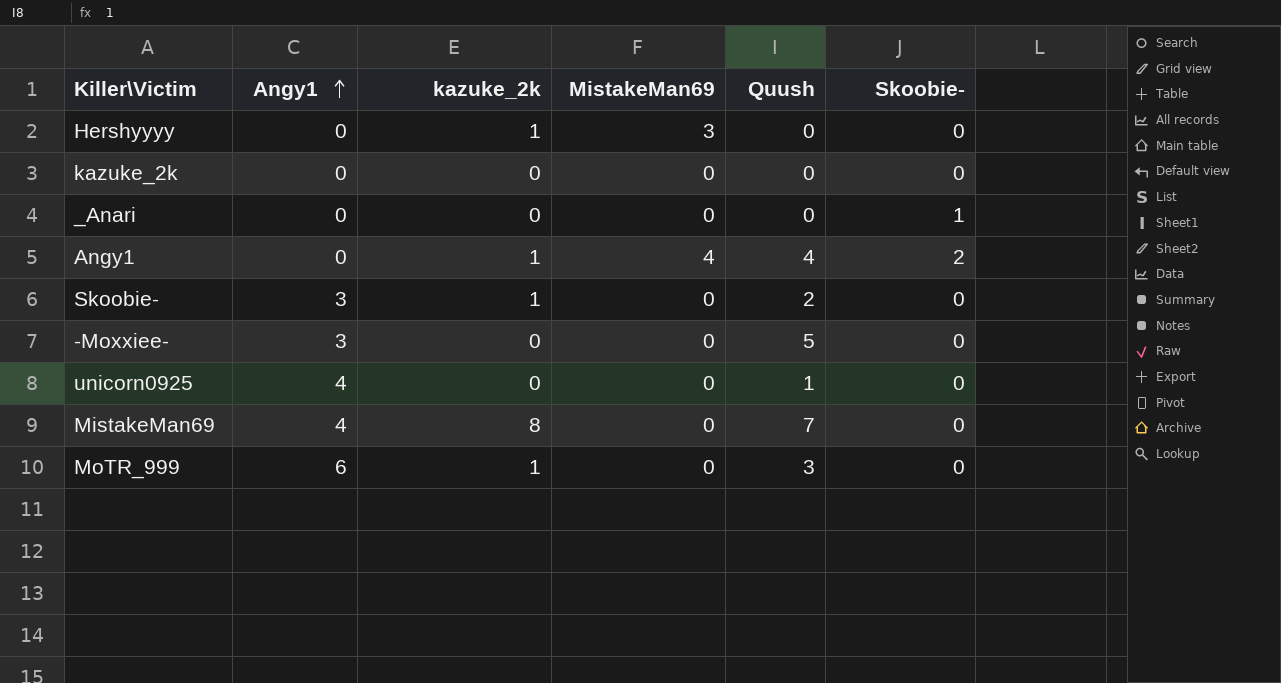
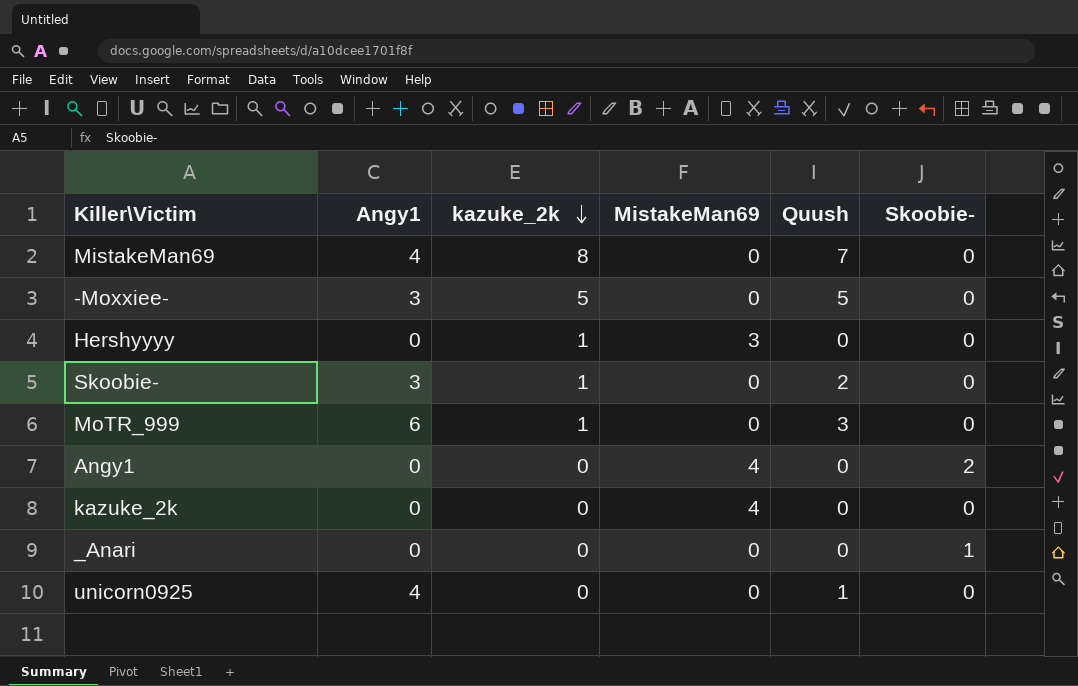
row order: Angy1 ascending -> kazuke_2k descending
-Moxxiee- | kazuke_2k: 0 -> 5
Angy1 | kazuke_2k: 1 -> 0
Angy1 | Quush: 4 -> 0
kazuke_2k | MistakeMan69: 0 -> 4

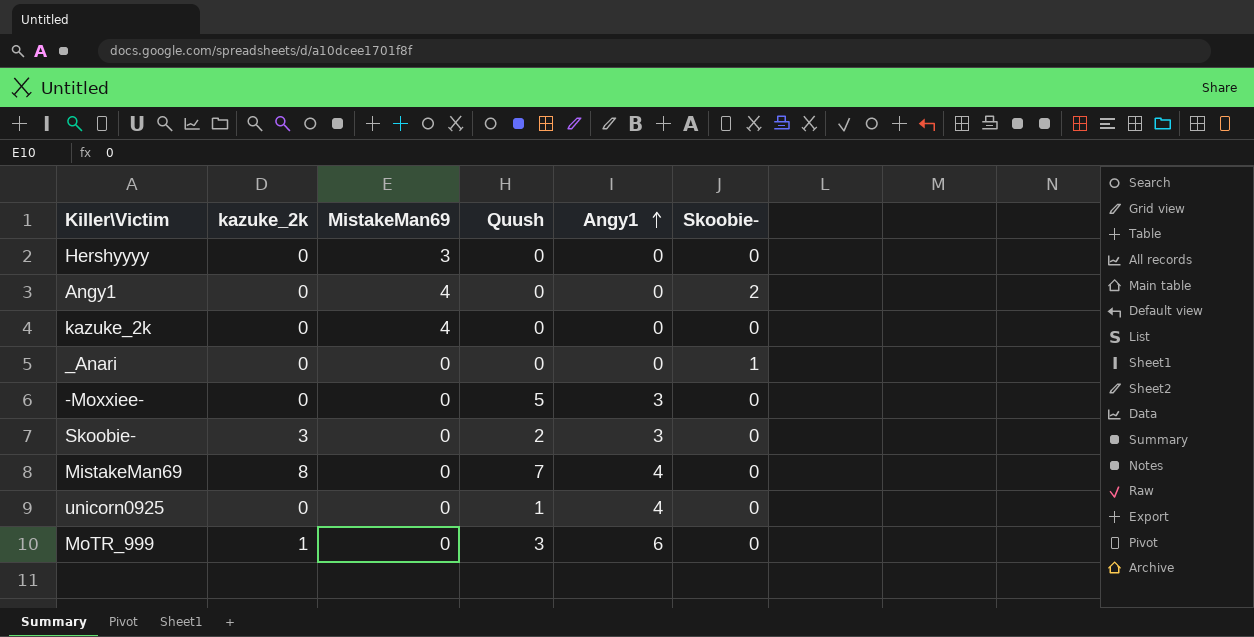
row order: kazuke_2k descending -> Angy1 ascending
column Angy1 | position: 2 -> 5
Hershyyyy | kazuke_2k: 1 -> 0
-Moxxiee- | kazuke_2k: 5 -> 0
Skoobie- | kazuke_2k: 1 -> 3

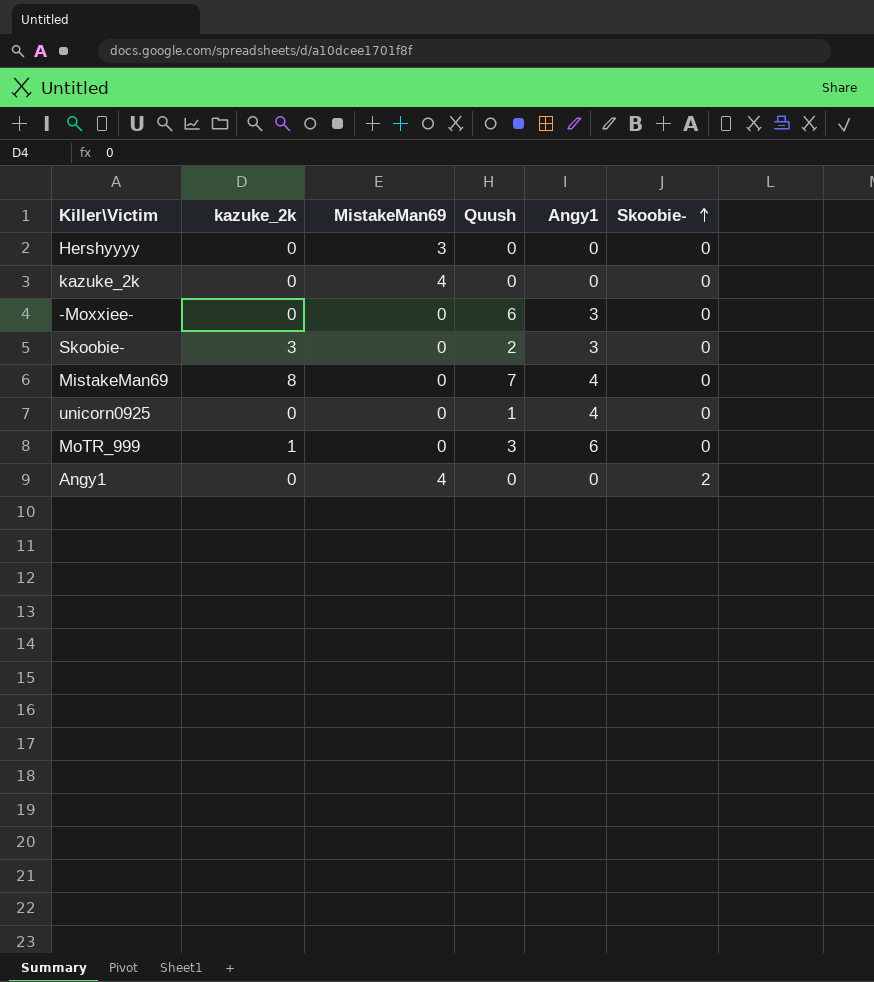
row order: Angy1 ascending -> Skoobie- ascending
row _Anari: 0 | 0 | 0 | 0 | 1 -> none
-Moxxiee- | Quush: 5 -> 6

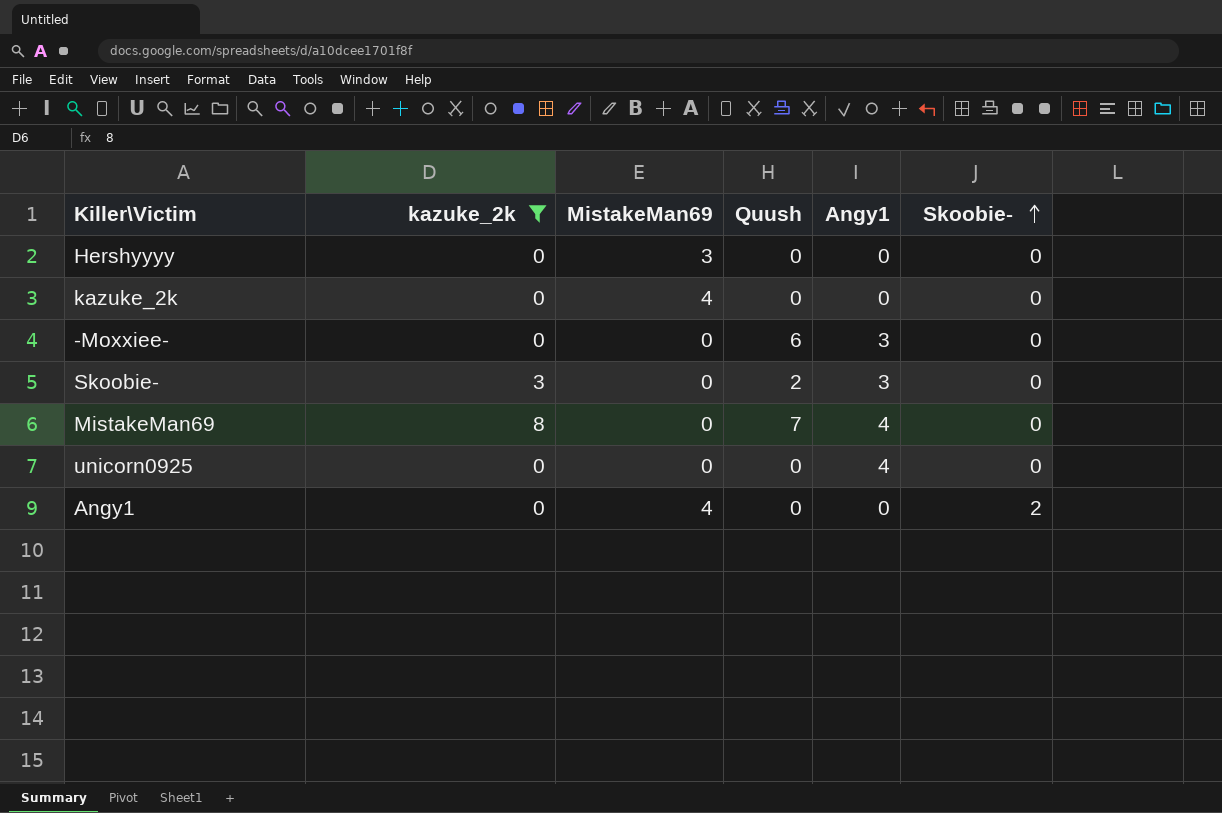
filter: none -> kazuke_2k != 1
unicorn0925 | Quush: 1 -> 0

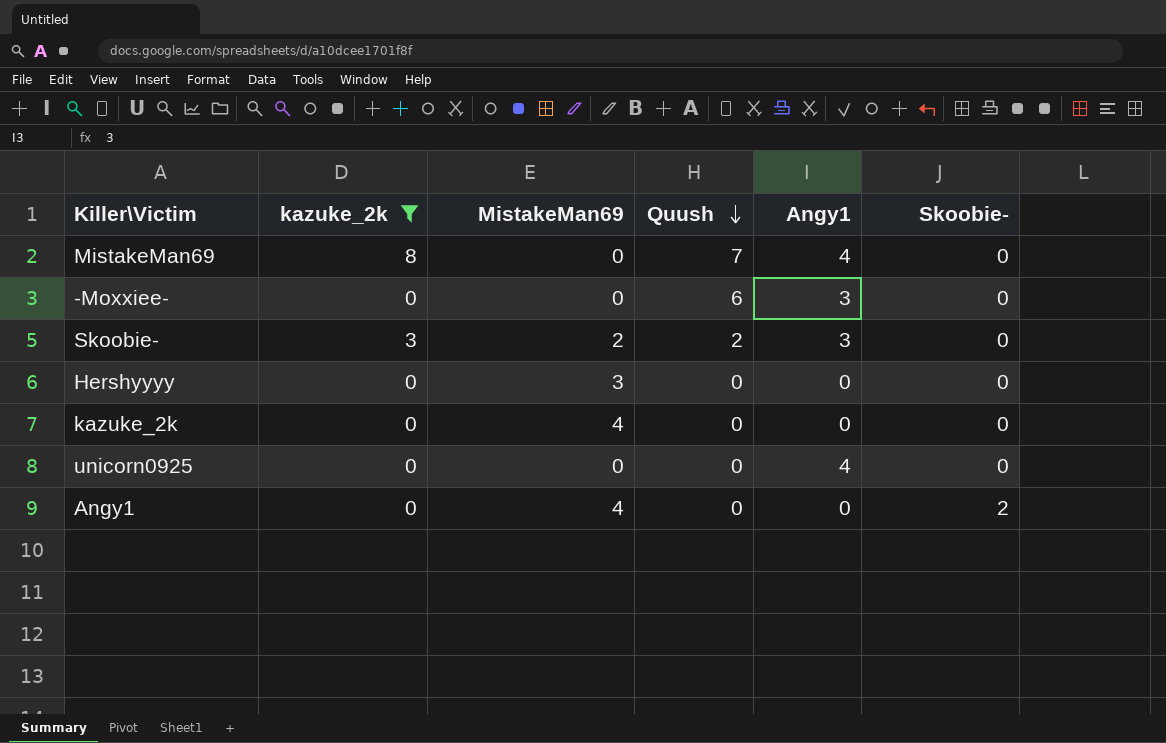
row order: Skoobie- ascending -> Quush descending
Skoobie- | MistakeMan69: 0 -> 2

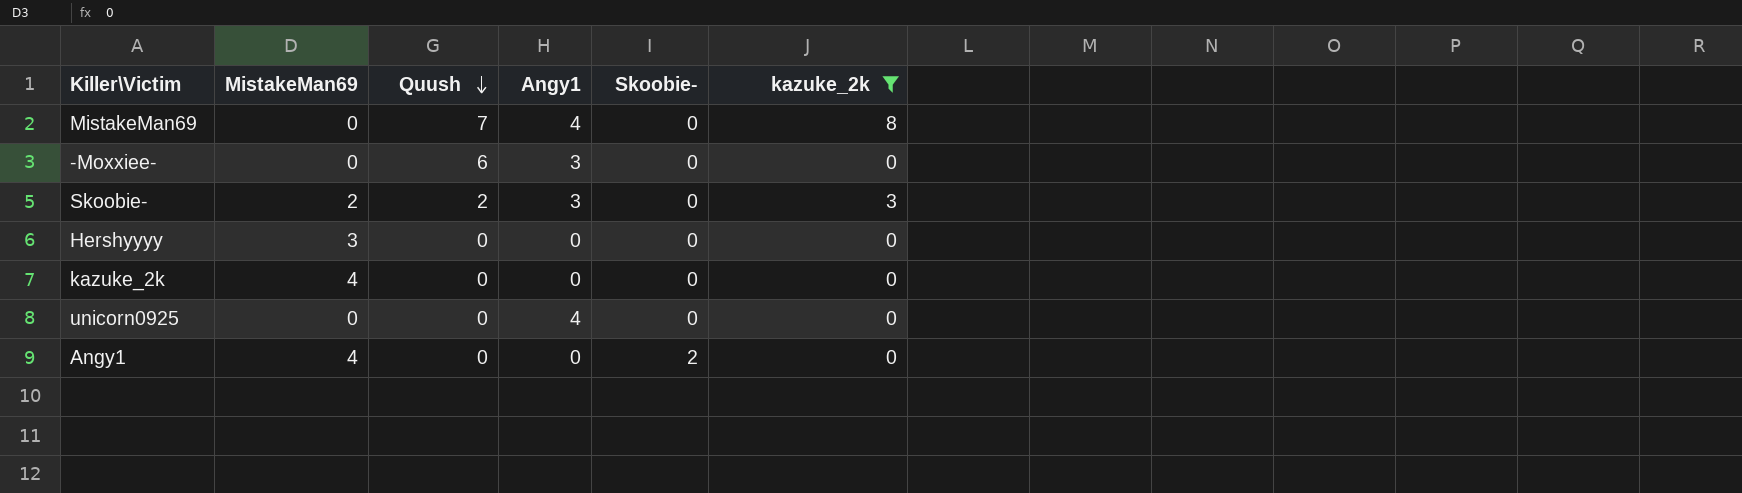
column kazuke_2k | position: 2 -> 6

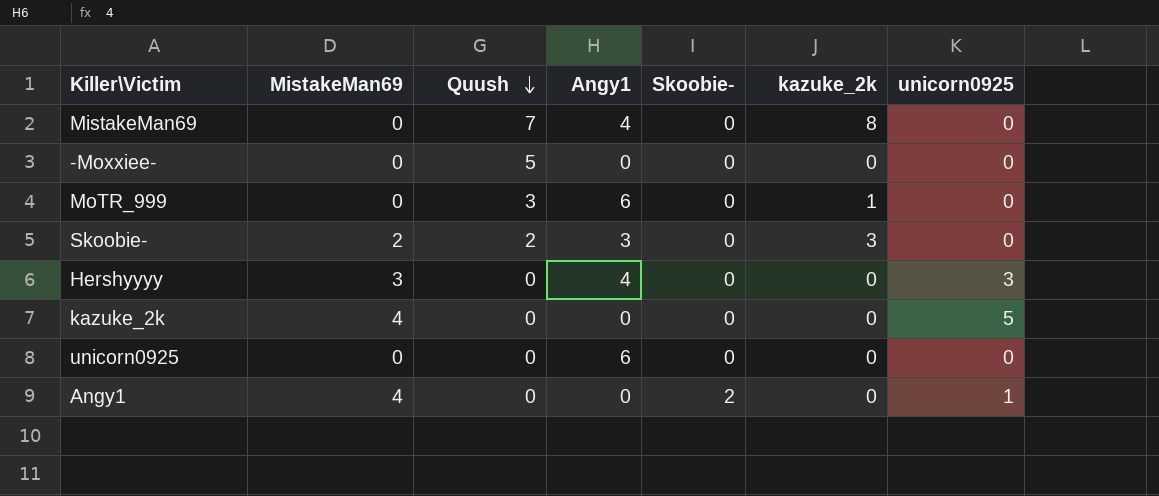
filter: kazuke_2k != 1 -> none
column unicorn0925 | position: none -> 7
-Moxxiee- | Quush: 6 -> 5
-Moxxiee- | Angy1: 3 -> 0
Hershyyyy | Angy1: 0 -> 4
unicorn0925 | Angy1: 4 -> 6

